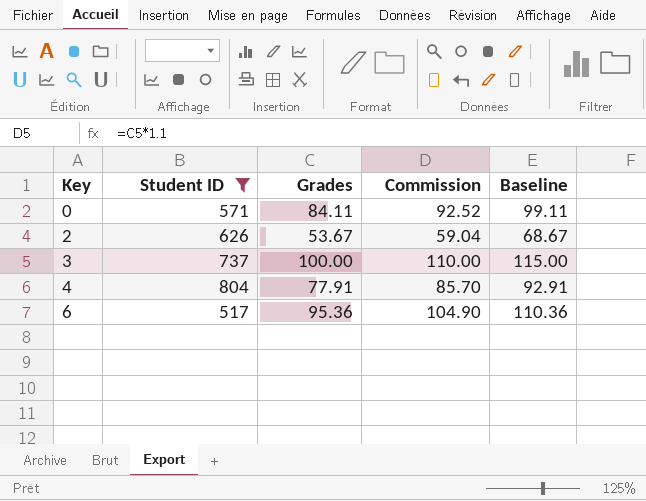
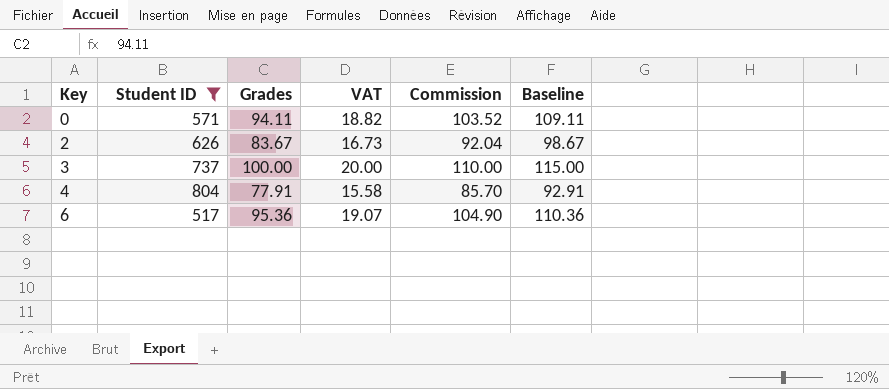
column VAT | formula: none -> [Grades] * 0.2
0 | Grades: 84.11 -> 94.11
0 | Commission: 92.52 -> 103.52
0 | Baseline: 99.11 -> 109.11
2 | Grades: 53.67 -> 83.67
2 | Commission: 59.04 -> 92.04
2 | Baseline: 68.67 -> 98.67

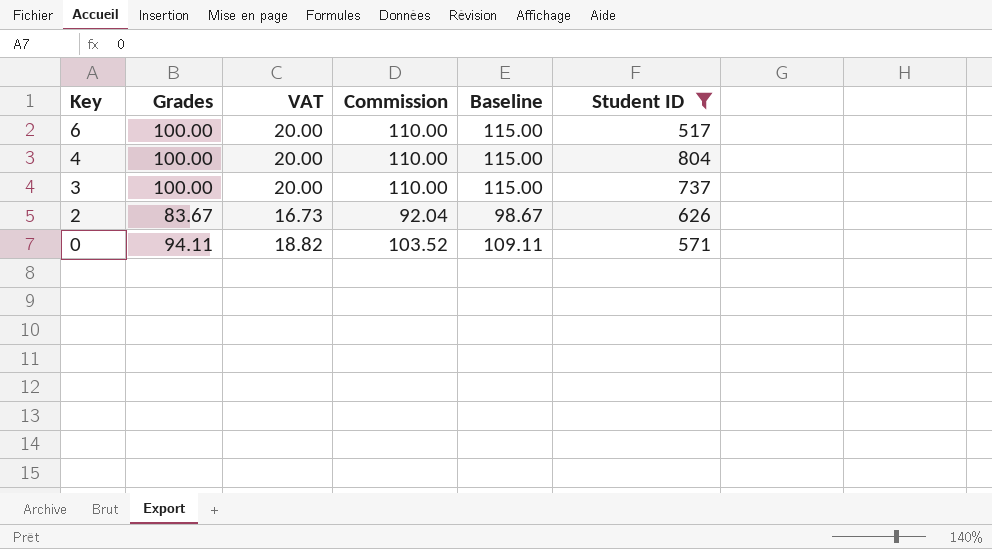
row order: Key ascending -> Key descending
column Student ID | position: 2 -> 6
6 | Grades: 95.36 -> 100.00
6 | VAT: 19.07 -> 20.00
6 | Commission: 104.90 -> 110.00
6 | Baseline: 110.36 -> 115.00
4 | Grades: 77.91 -> 100.00
4 | VAT: 15.58 -> 20.00
4 | Commission: 85.70 -> 110.00
4 | Baseline: 92.91 -> 115.00

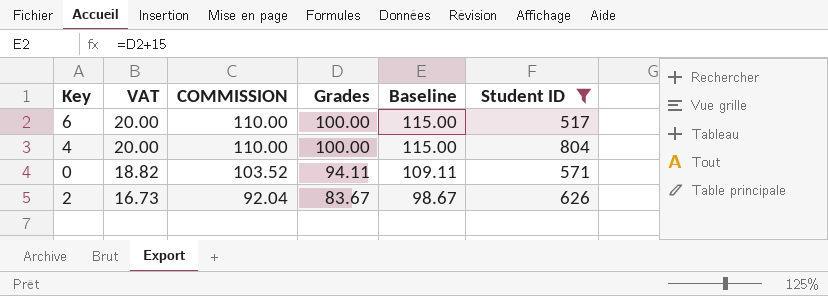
row order: Key descending -> VAT descending
column name: Commission -> COMMISSION
column Grades | position: 2 -> 4
row 3: 100.00 | 20.00 | 110.00 | 115.00 | 737 -> none

